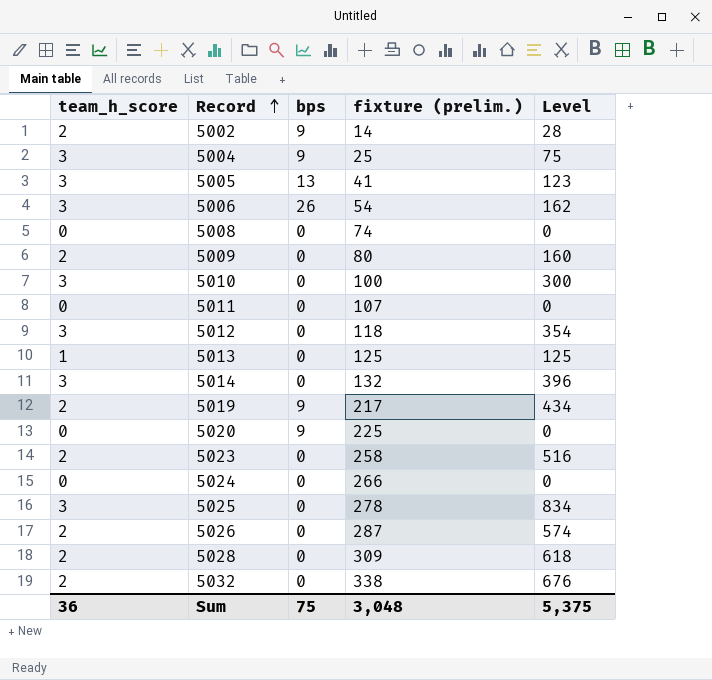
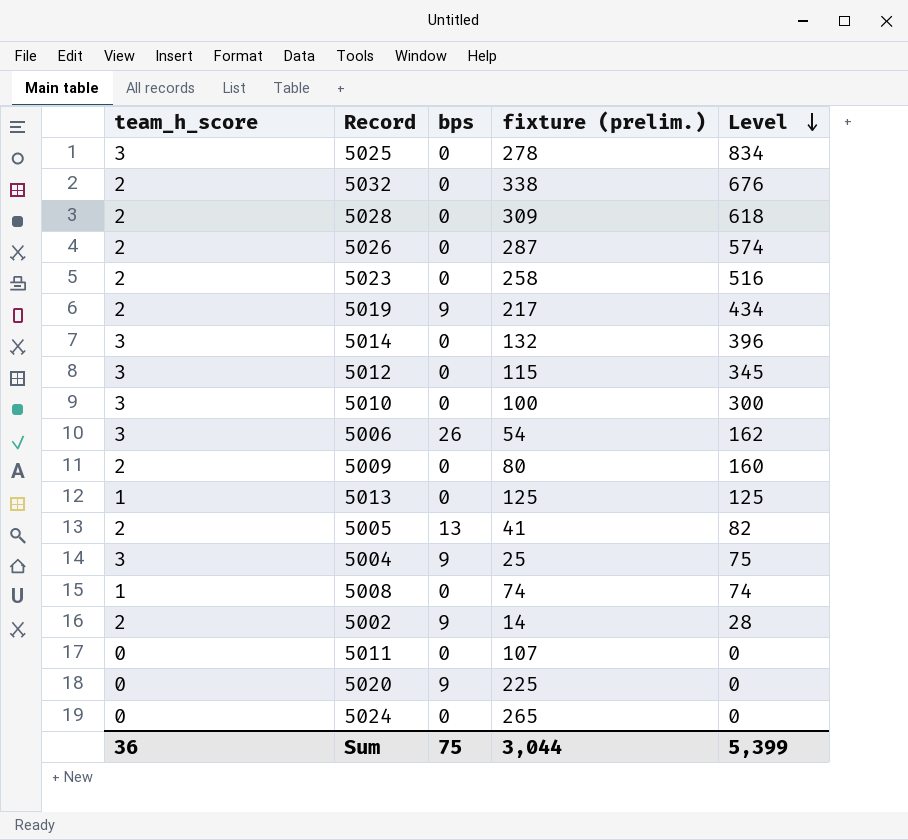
row order: Record ascending -> Level descending
5012 | fixture (prelim.): 118 -> 115
5012 | Level: 354 -> 345
5005 | team_h_score: 3 -> 2
5005 | Level: 123 -> 82
5008 | team_h_score: 0 -> 1
5008 | Level: 0 -> 74
5024 | fixture (prelim.): 266 -> 265
Sum | fixture (prelim.): 3,048 -> 3,044
Sum | Level: 5,375 -> 5,399

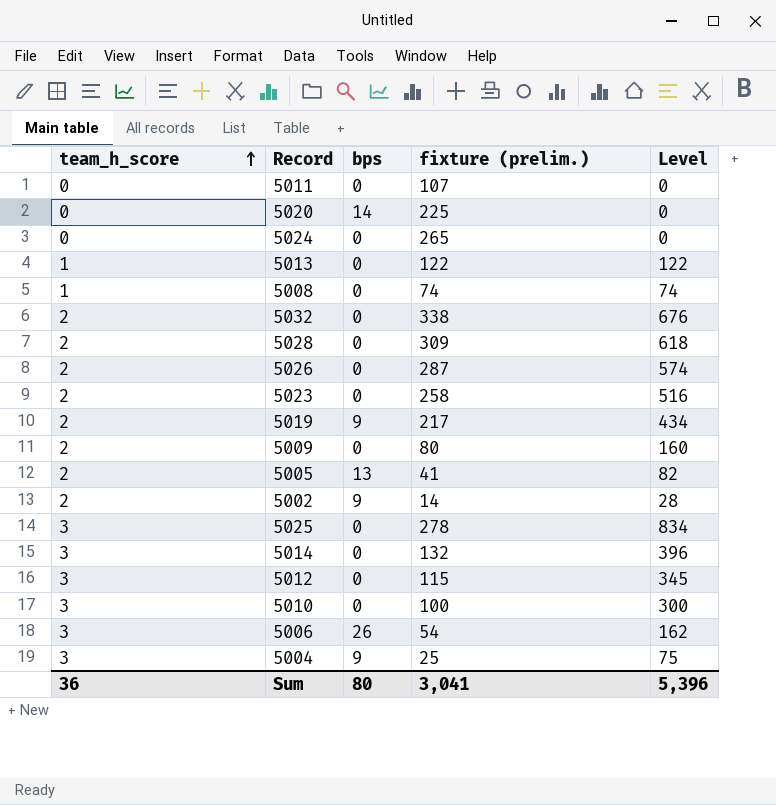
row order: Level descending -> team_h_score ascending
5020 | bps: 9 -> 14
5013 | fixture (prelim.): 125 -> 122
5013 | Level: 125 -> 122
Sum | bps: 75 -> 80
Sum | fixture (prelim.): 3,044 -> 3,041
Sum | Level: 5,399 -> 5,396

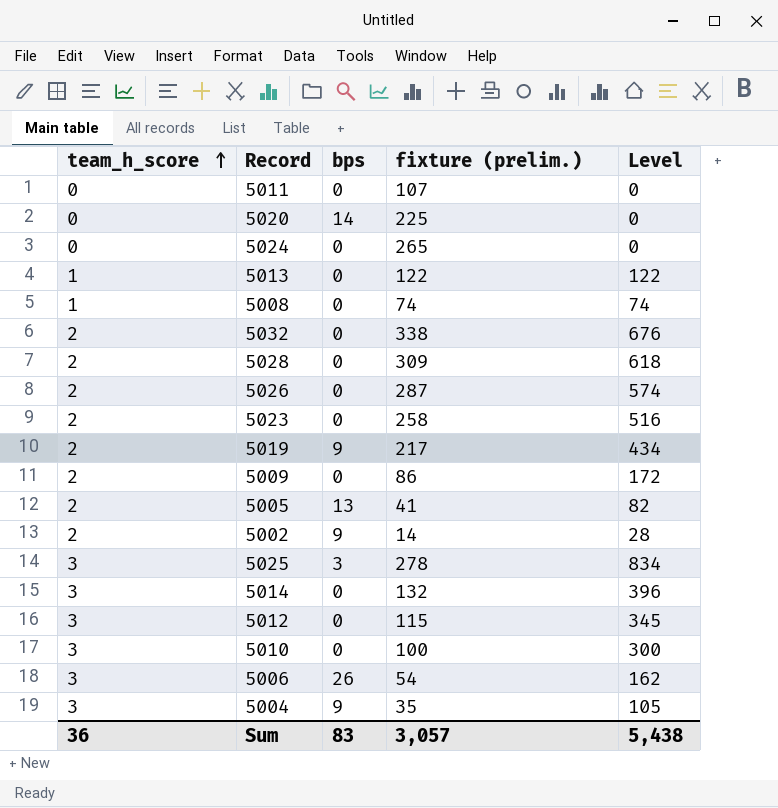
5009 | fixture (prelim.): 80 -> 86
5009 | Level: 160 -> 172
5025 | bps: 0 -> 3
5004 | fixture (prelim.): 25 -> 35
5004 | Level: 75 -> 105
Sum | bps: 80 -> 83
Sum | fixture (prelim.): 3,041 -> 3,057
Sum | Level: 5,396 -> 5,438

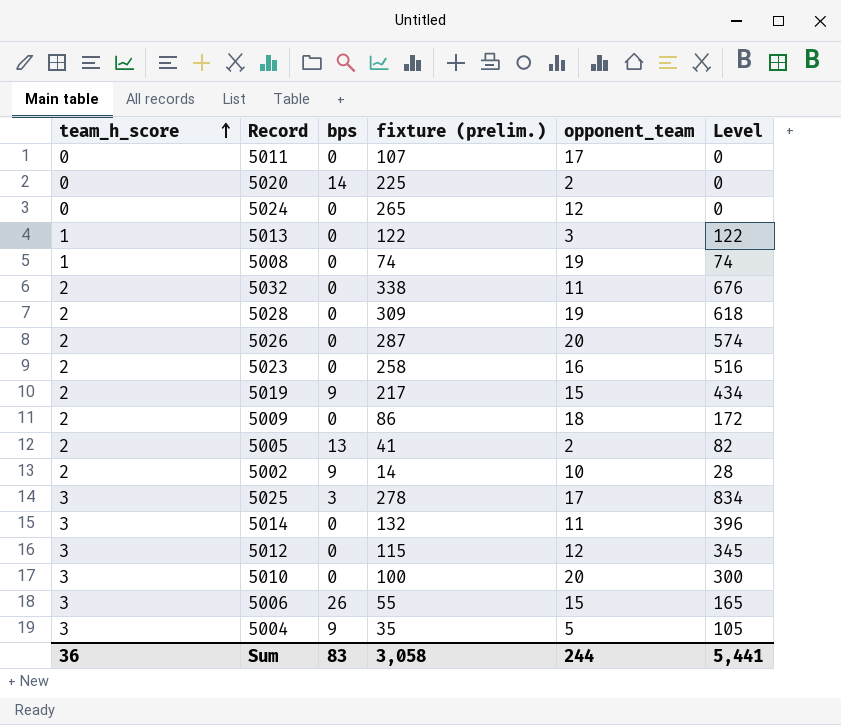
column opponent_team | position: none -> 5
5006 | fixture (prelim.): 54 -> 55
5006 | Level: 162 -> 165
Sum | fixture (prelim.): 3,057 -> 3,058
Sum | Level: 5,438 -> 5,441

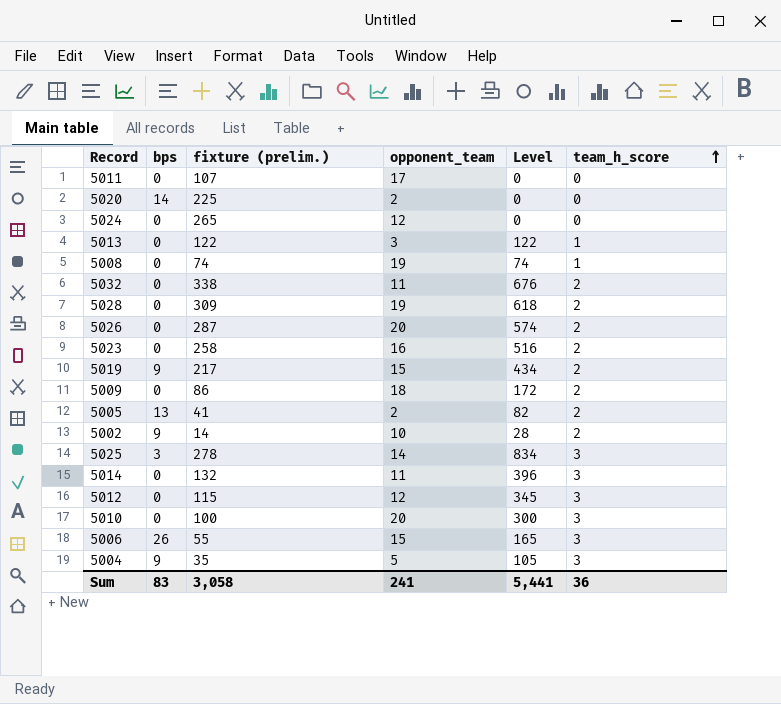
column team_h_score | position: 1 -> 6
5025 | opponent_team: 17 -> 14
Sum | opponent_team: 244 -> 241

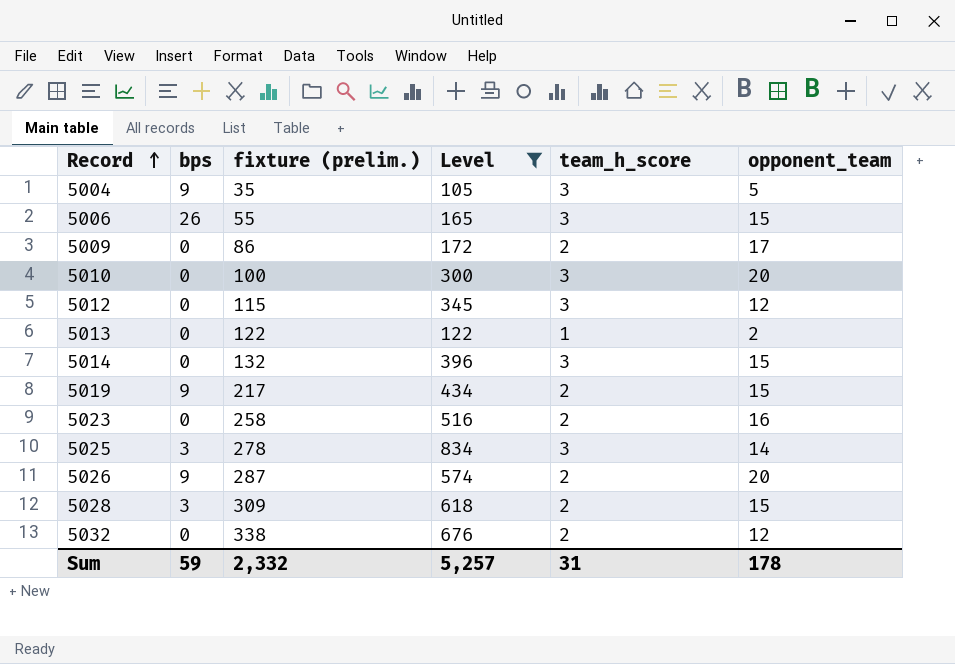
filter: none -> Level >= 105
row order: team_h_score ascending -> Record ascending
column opponent_team | position: 4 -> 6
5009 | opponent_team: 18 -> 17
5013 | opponent_team: 3 -> 2
5014 | opponent_team: 11 -> 15
5026 | bps: 0 -> 9
5028 | bps: 0 -> 3
5028 | opponent_team: 19 -> 15
5032 | opponent_team: 11 -> 12
Sum | bps: 83 -> 59
Sum | fixture (prelim.): 3,058 -> 2,332
Sum | Level: 5,441 -> 5,257
Sum | team_h_score: 36 -> 31
Sum | opponent_team: 241 -> 178

